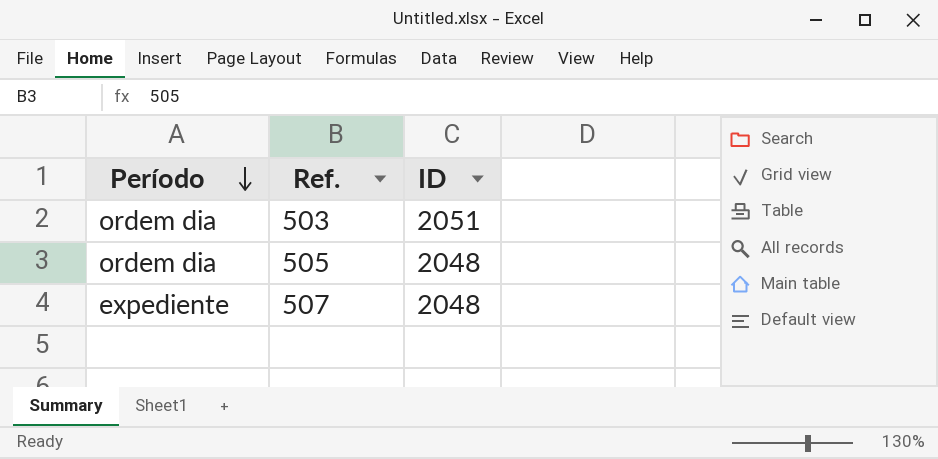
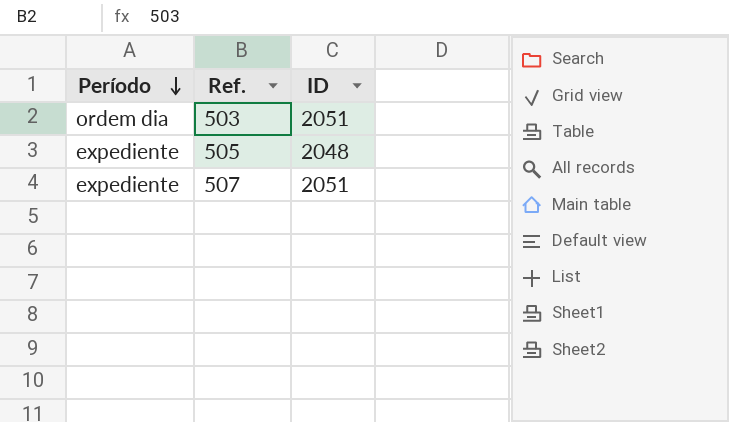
505 | Período: ordem dia -> expediente
507 | ID: 2048 -> 2051

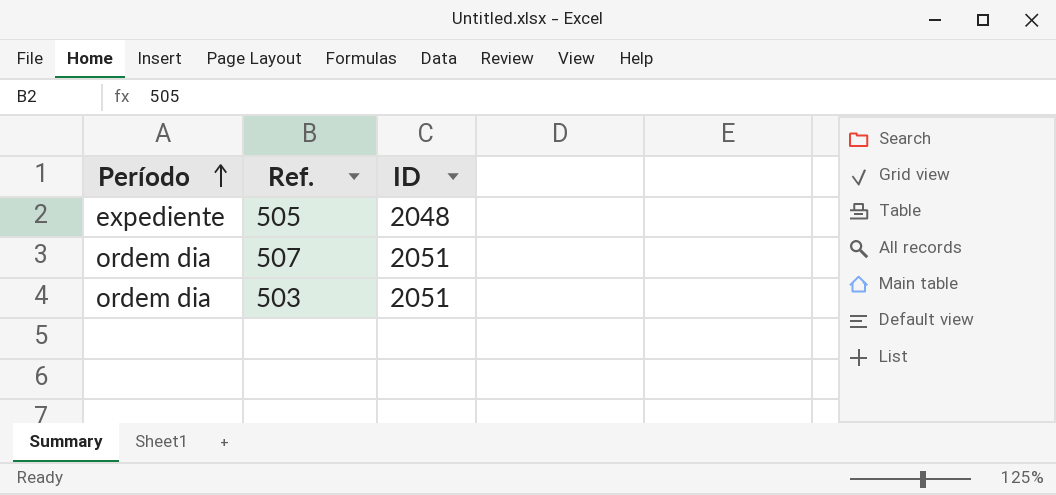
row order: Período descending -> Período ascending
507 | Período: expediente -> ordem dia

